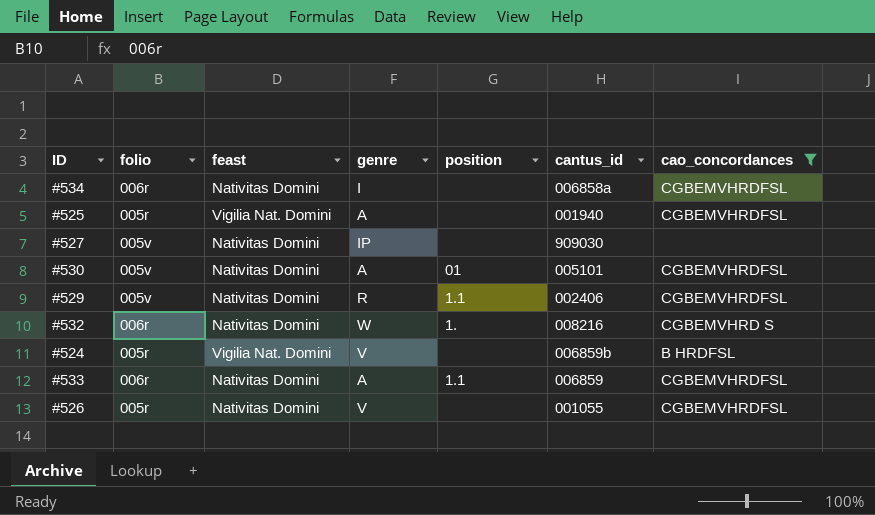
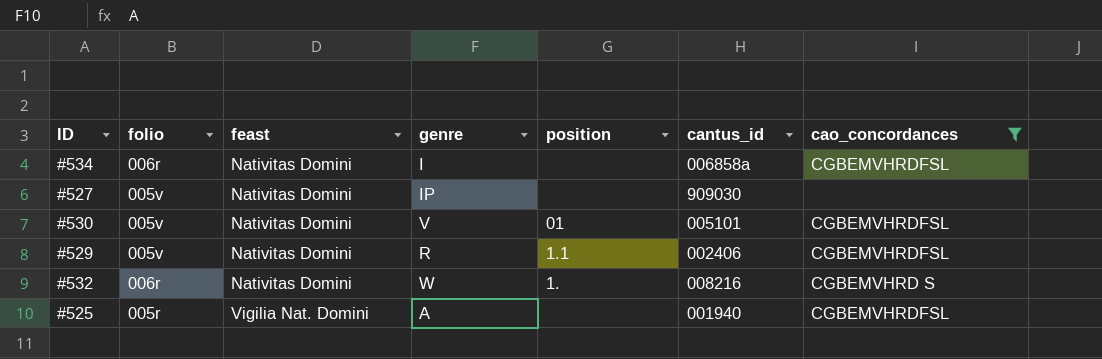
row order: none -> feast ascending
row #524: 005r | Vigilia Nat. Domini | V | none | 006859b | B HRDFSL -> none
row #533: 006r | Nativitas Domini | A | 1.1 | 006859 | CGBEMVHRDFSL -> none
row #526: 005r | Nativitas Domini | V | none | 001055 | CGBEMVHRDFSL -> none
#530 | genre: A -> V

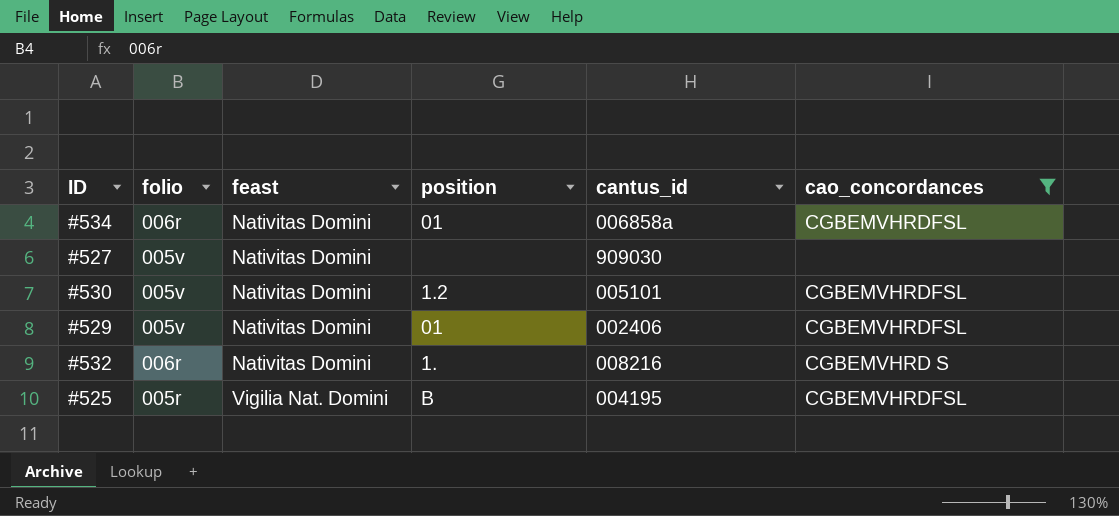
column genre | position: 4 -> none
#534 | position: none -> 01
#530 | position: 01 -> 1.2
#529 | position: 1.1 -> 01
#525 | position: none -> B
#525 | cantus_id: 001940 -> 004195

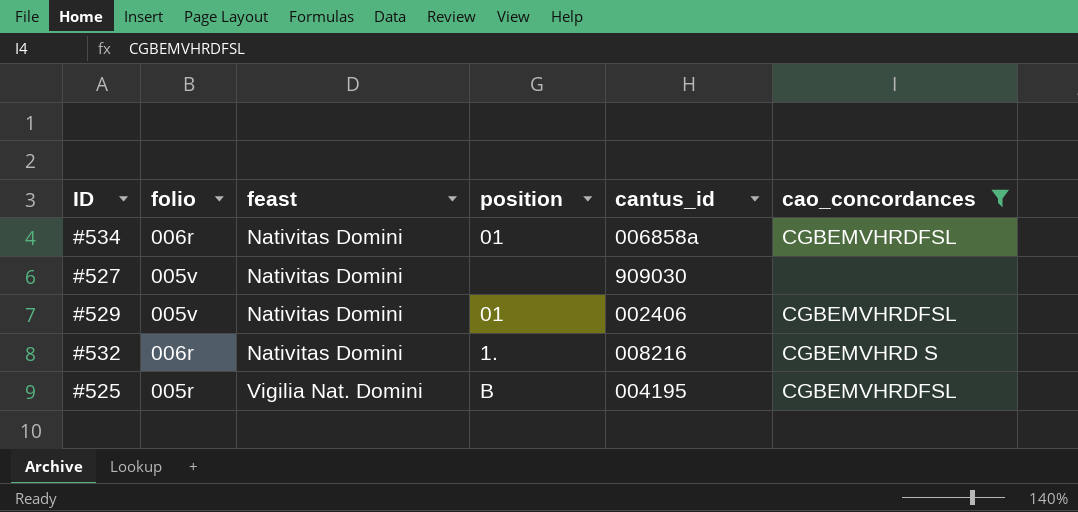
row #530: 005v | Nativitas Domini | 1.2 | 005101 | CGBEMVHRDFSL -> none

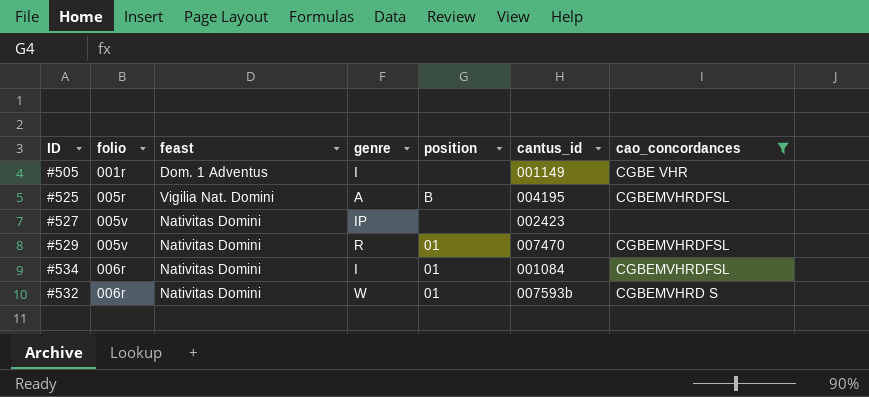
row order: feast ascending -> folio ascending
column genre | position: none -> 4
row #505: none -> 001r | Dom. 1 Adventus | I | none | 001149 | CGBE VHR
#527 | cantus_id: 909030 -> 002423
#529 | cantus_id: 002406 -> 007470
#534 | cantus_id: 006858a -> 001084
#532 | position: 1. -> 01
#532 | cantus_id: 008216 -> 007593b

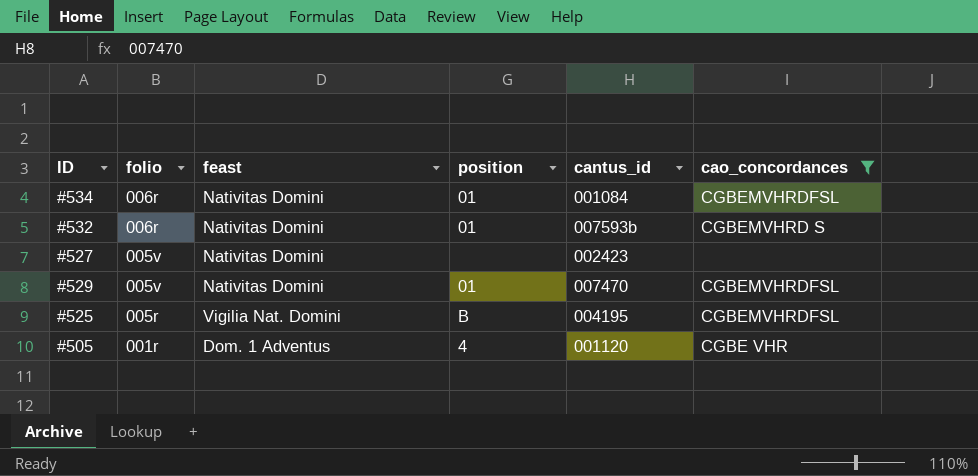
row order: folio ascending -> folio descending
column genre | position: 4 -> none
#505 | position: none -> 4
#505 | cantus_id: 001149 -> 001120

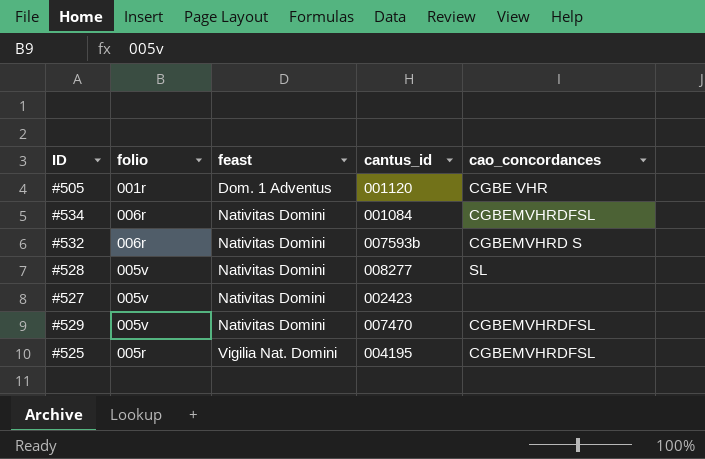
filter: cao_concordances != SL -> none
row order: folio descending -> feast ascending
column position | position: 4 -> none

